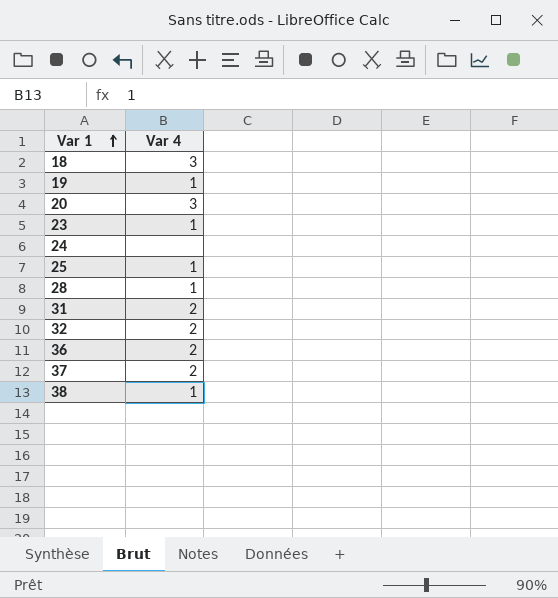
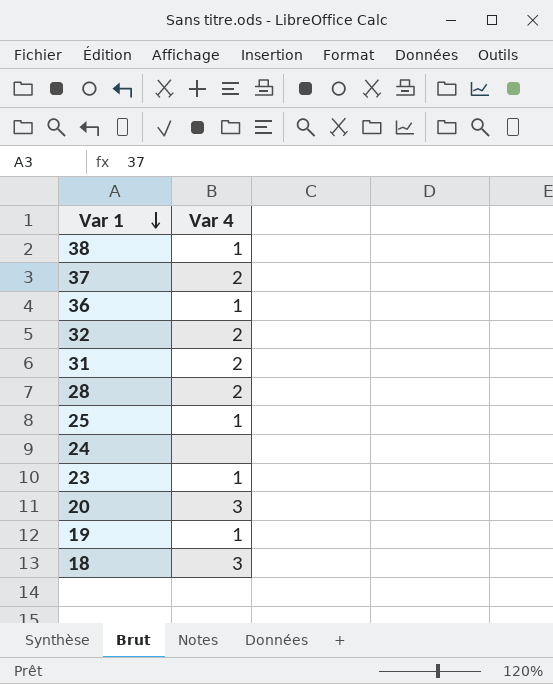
row order: Var 1 ascending -> Var 1 descending
36 | Var 4: 2 -> 1
28 | Var 4: 1 -> 2

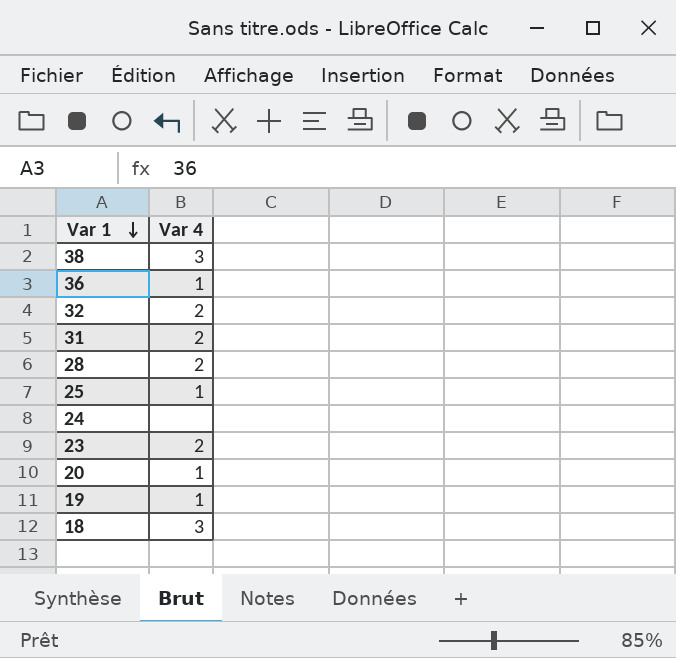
row 37: 2 -> none
38 | Var 4: 1 -> 3
23 | Var 4: 1 -> 2
20 | Var 4: 3 -> 1

